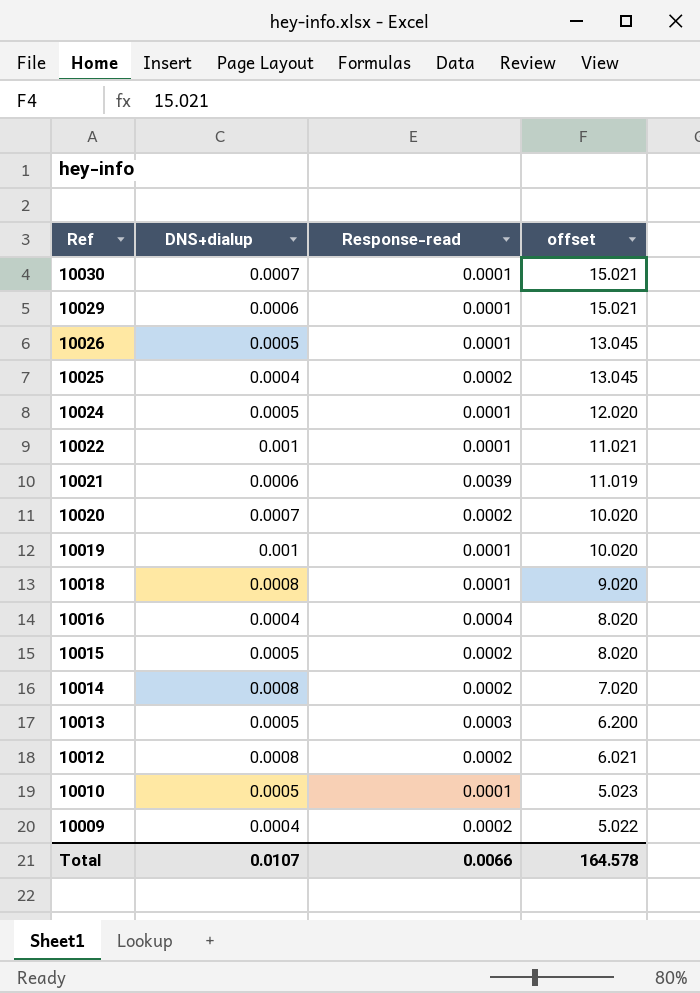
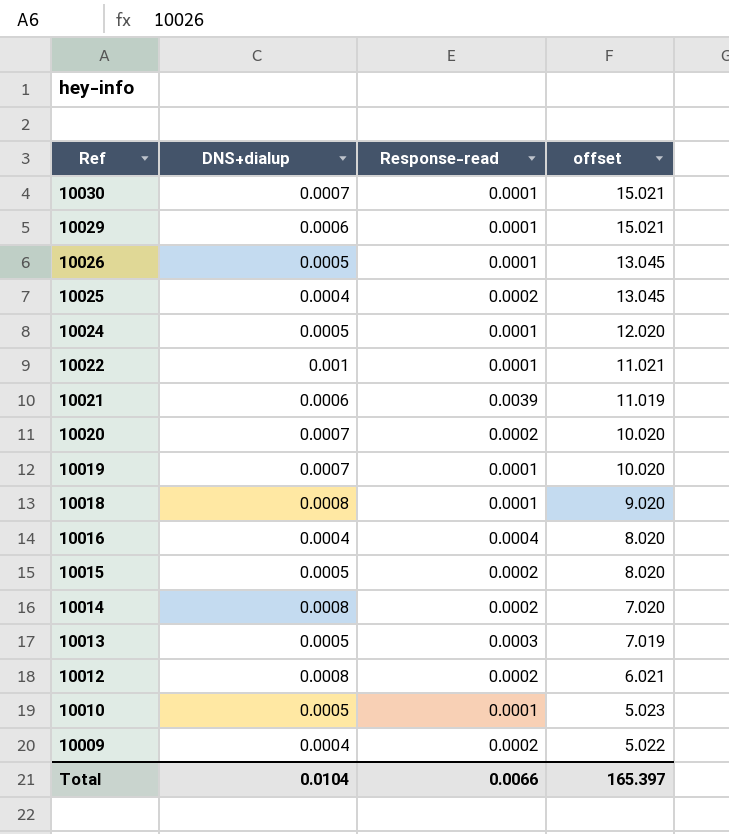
10019 | DNS+dialup: 0.001 -> 0.0007
10013 | offset: 6.200 -> 7.019
Total | DNS+dialup: 0.0107 -> 0.0104
Total | offset: 164.578 -> 165.397

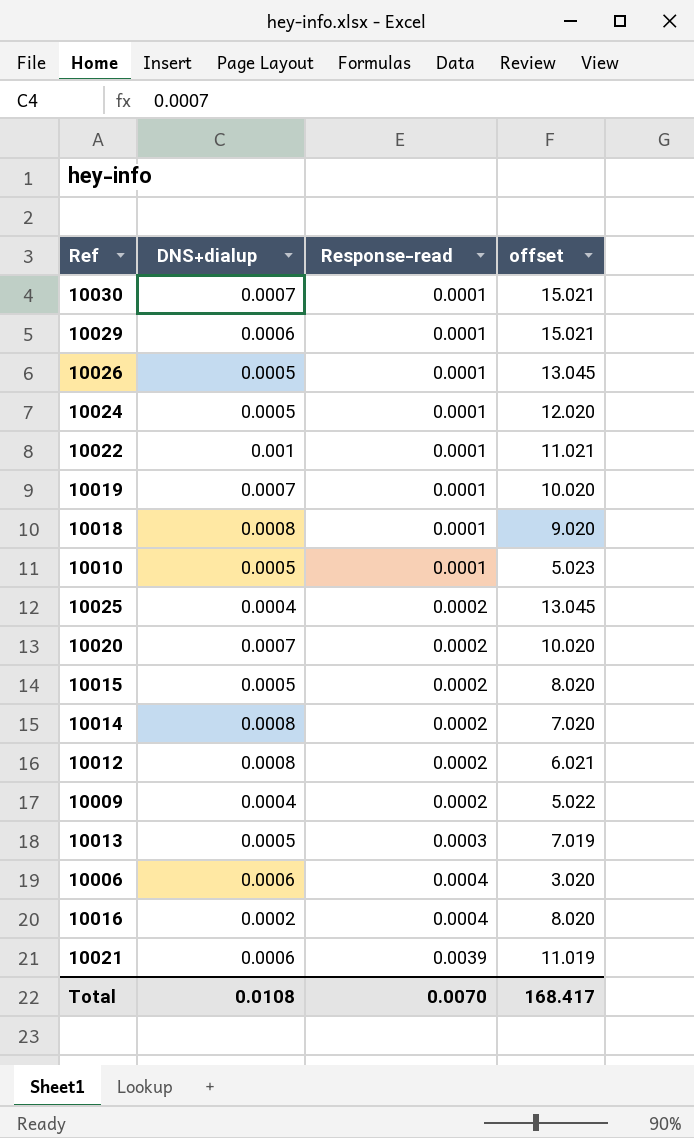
row order: Ref descending -> Response-read ascending
row 10006: none -> 0.0006 | 0.0004 | 3.020
10016 | DNS+dialup: 0.0004 -> 0.0002
Total | DNS+dialup: 0.0104 -> 0.0108
Total | Response-read: 0.0066 -> 0.0070
Total | offset: 165.397 -> 168.417

